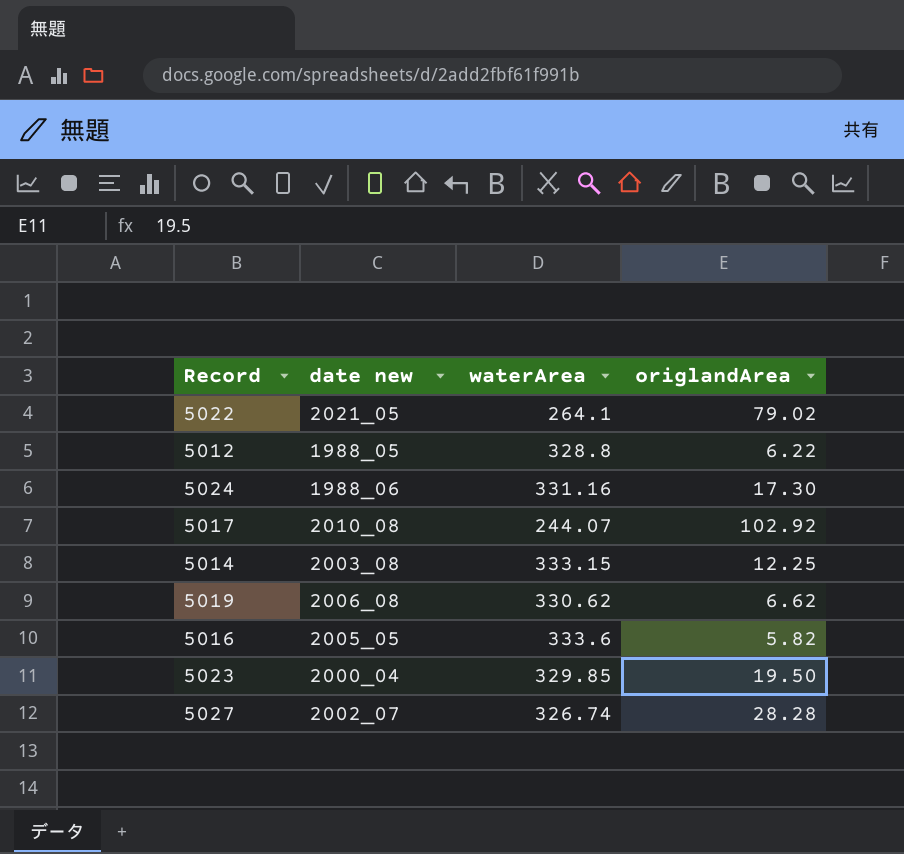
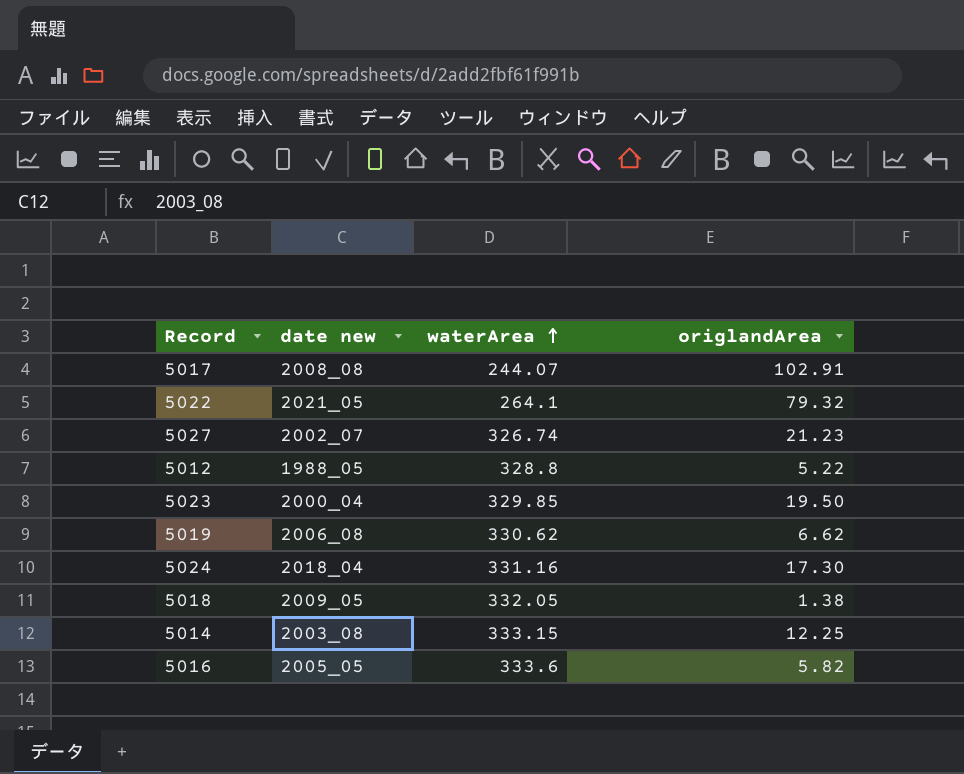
row order: none -> waterArea ascending
5017 | date new: 2010_08 -> 2008_08
5017 | origlandArea: 102.92 -> 102.91
5022 | origlandArea: 79.02 -> 79.32
5027 | origlandArea: 28.28 -> 21.23
5012 | origlandArea: 6.22 -> 5.22
5024 | date new: 1988_06 -> 2018_04
row 5018: none -> 2009_05 | 332.05 | 1.38

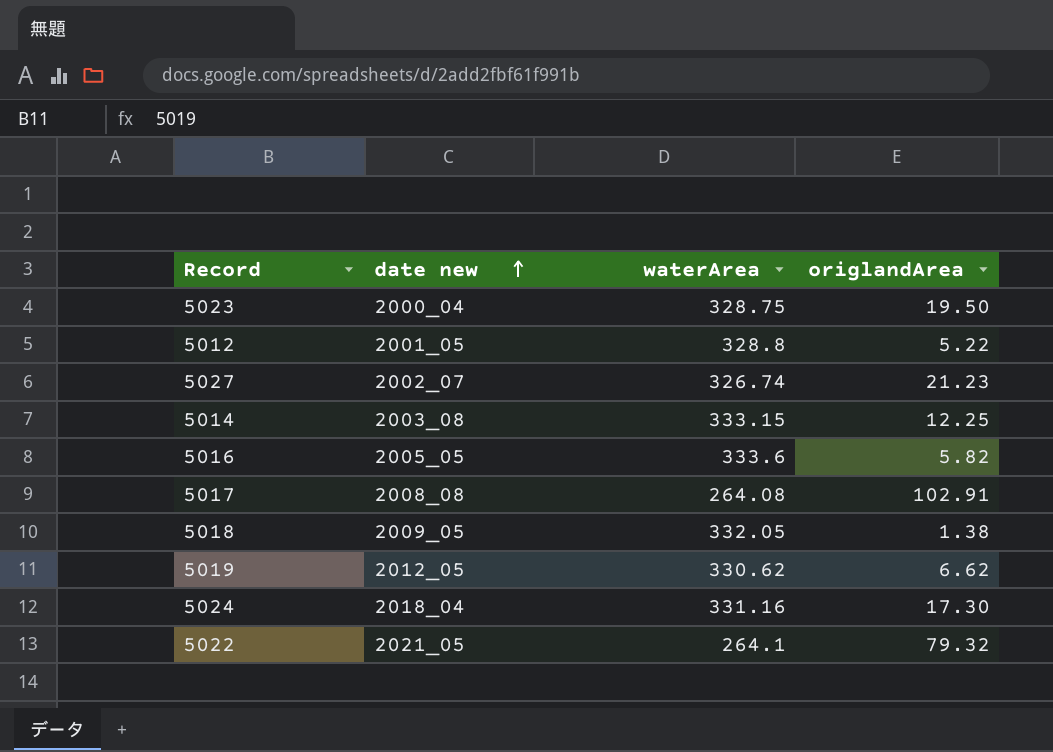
row order: waterArea ascending -> date new ascending
5023 | waterArea: 329.85 -> 328.75
5012 | date new: 1988_05 -> 2001_05
5017 | waterArea: 244.07 -> 264.08
5019 | date new: 2006_08 -> 2012_05

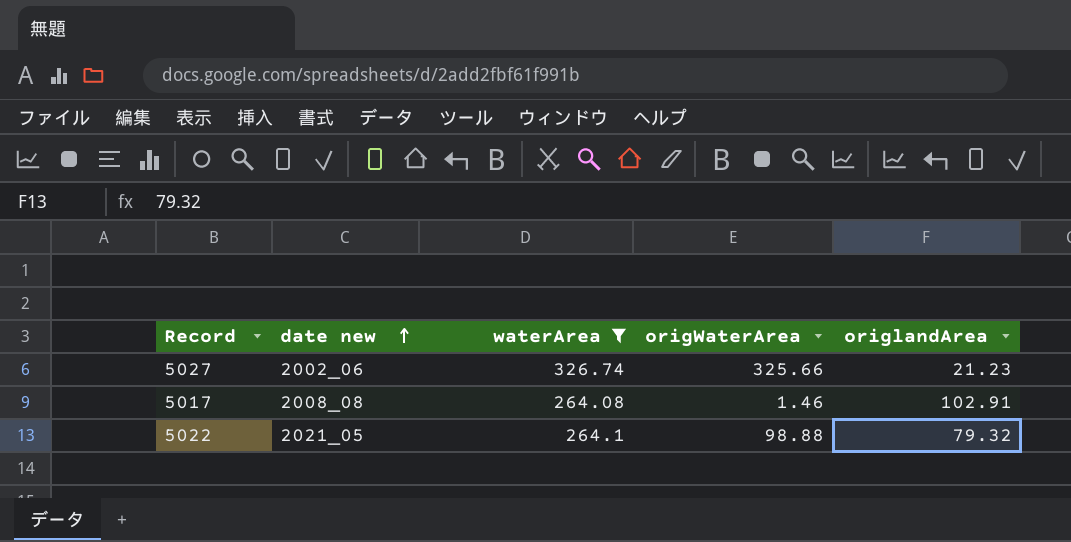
filter: none -> waterArea <= 326.74
column origWaterArea | position: none -> 4
5027 | date new: 2002_07 -> 2002_06

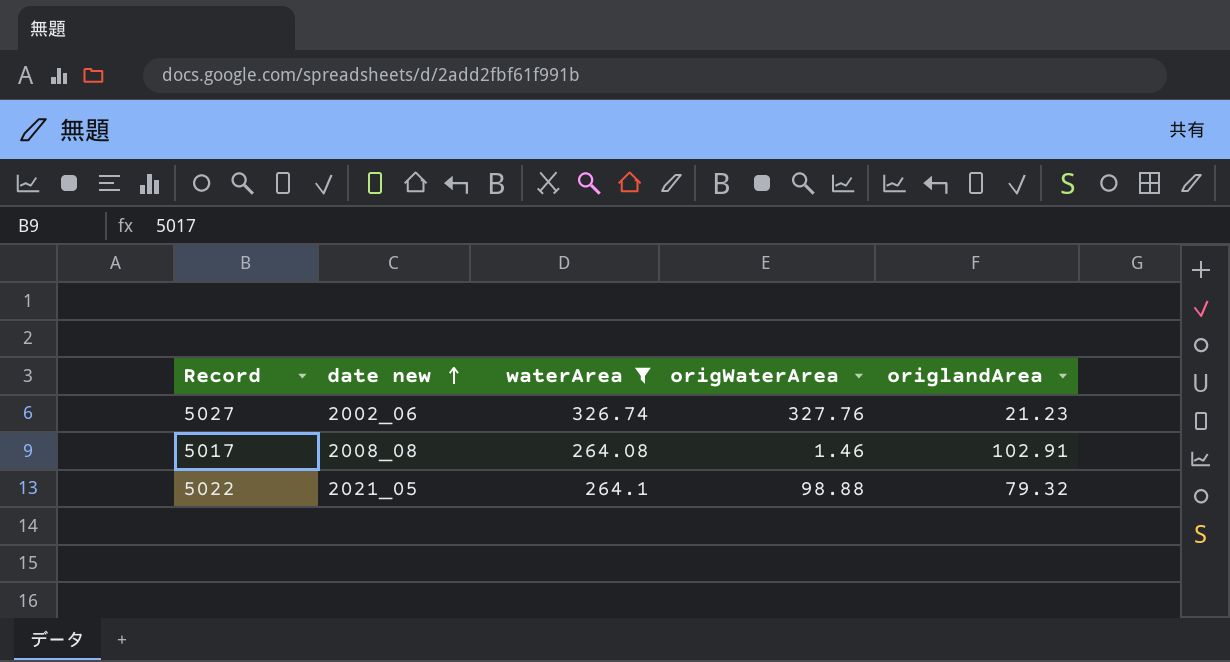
5027 | origWaterArea: 325.66 -> 327.76

